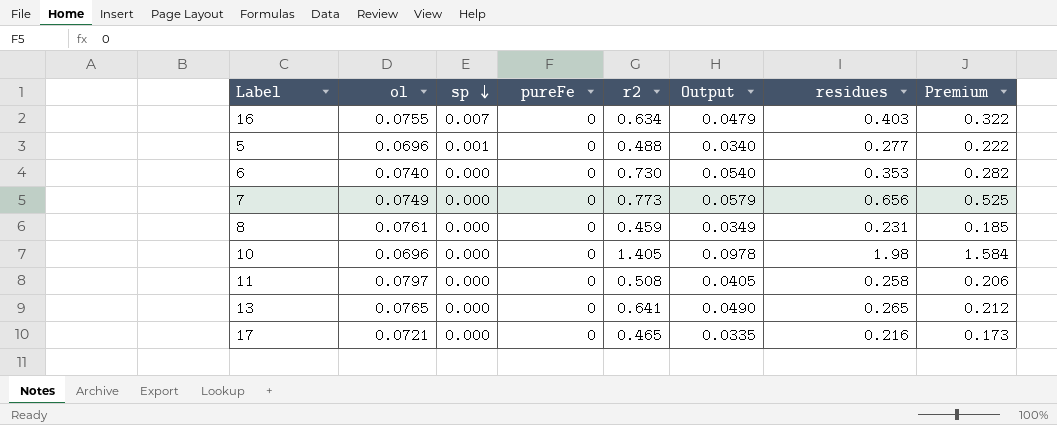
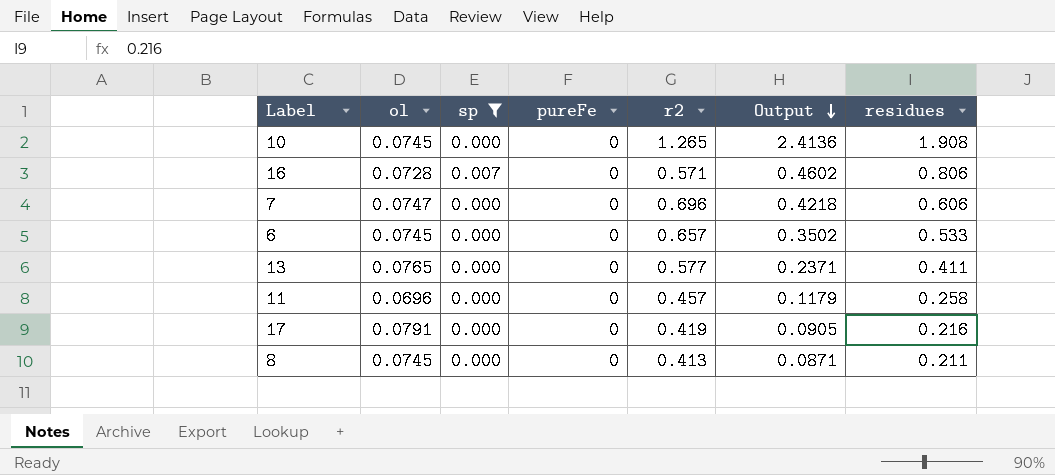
filter: none -> sp != 0.001
row order: sp descending -> Output descending
column Premium | formula: [residues] * 0.8 -> none
column Output | formula: [ol] * [r2] -> [r2] * [residues]
10 | ol: 0.0696 -> 0.0745
10 | r2: 1.405 -> 1.265
10 | residues: 1.98 -> 1.908
16 | ol: 0.0755 -> 0.0728
16 | r2: 0.634 -> 0.571
16 | residues: 0.403 -> 0.806
7 | ol: 0.0749 -> 0.0747
7 | r2: 0.773 -> 0.696
7 | residues: 0.656 -> 0.606
6 | ol: 0.0740 -> 0.0745
6 | r2: 0.730 -> 0.657
6 | residues: 0.353 -> 0.533
13 | r2: 0.641 -> 0.577
13 | residues: 0.265 -> 0.411
11 | ol: 0.0797 -> 0.0696
11 | r2: 0.508 -> 0.457
17 | ol: 0.0721 -> 0.0791
17 | r2: 0.465 -> 0.419
8 | ol: 0.0761 -> 0.0745
8 | r2: 0.459 -> 0.413
8 | residues: 0.231 -> 0.211

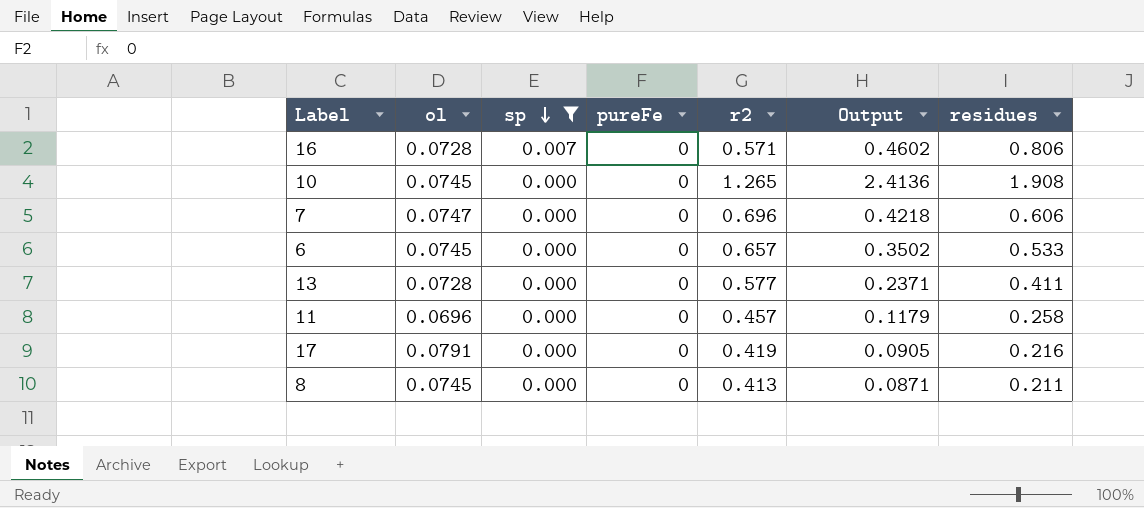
row order: Output descending -> sp descending
13 | ol: 0.0765 -> 0.0728

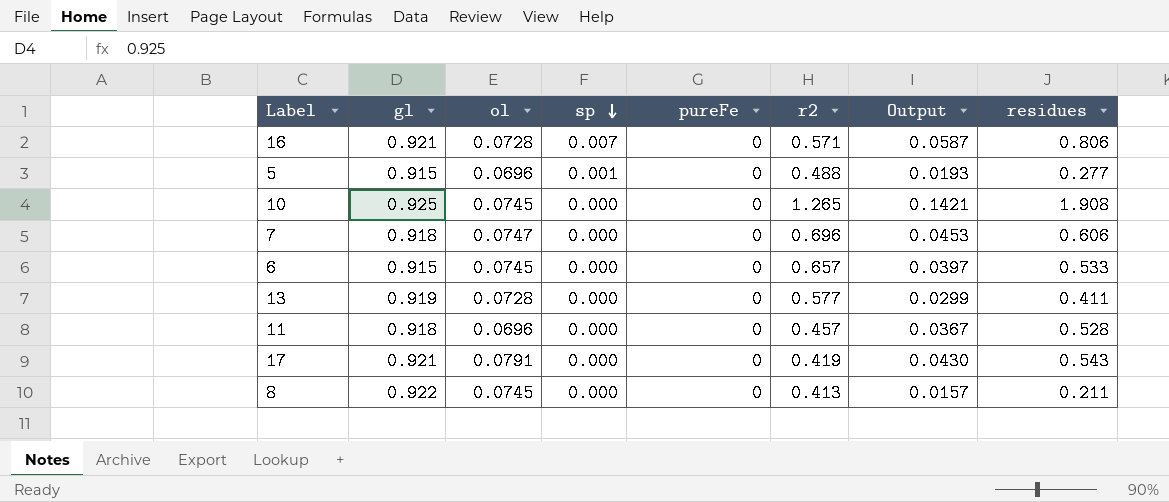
filter: sp != 0.001 -> none
column gl | position: none -> 2
column Output | formula: [r2] * [residues] -> [ol] * [residues]
11 | residues: 0.258 -> 0.528
17 | residues: 0.216 -> 0.543

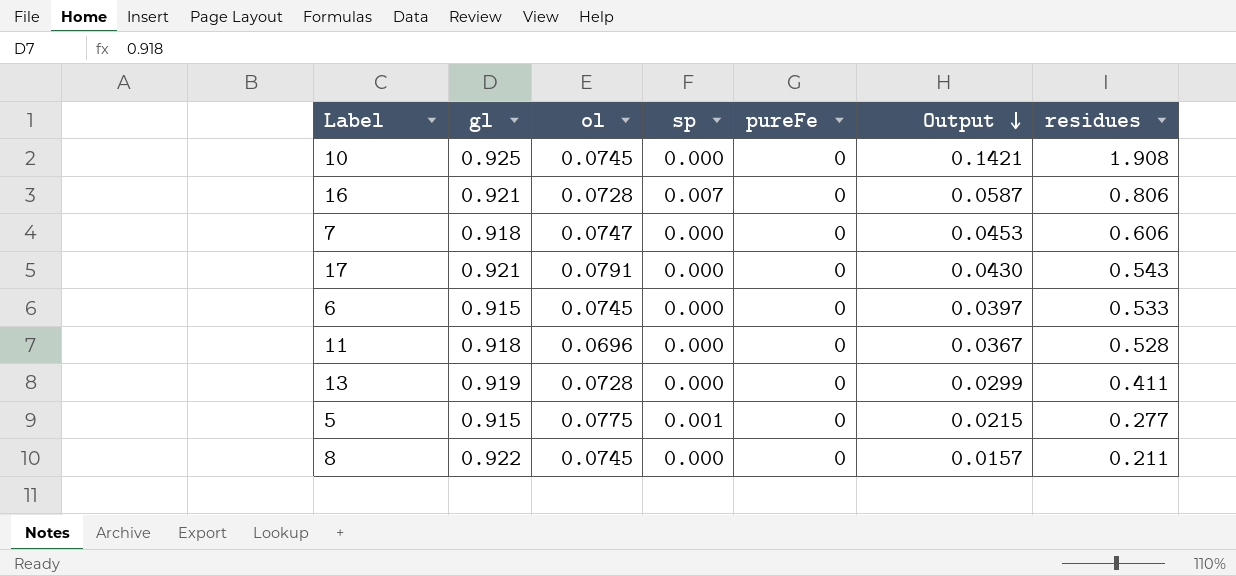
row order: sp descending -> Output descending
column r2 | position: 6 -> none
5 | ol: 0.0696 -> 0.0775
5 | Output: 0.0193 -> 0.0215

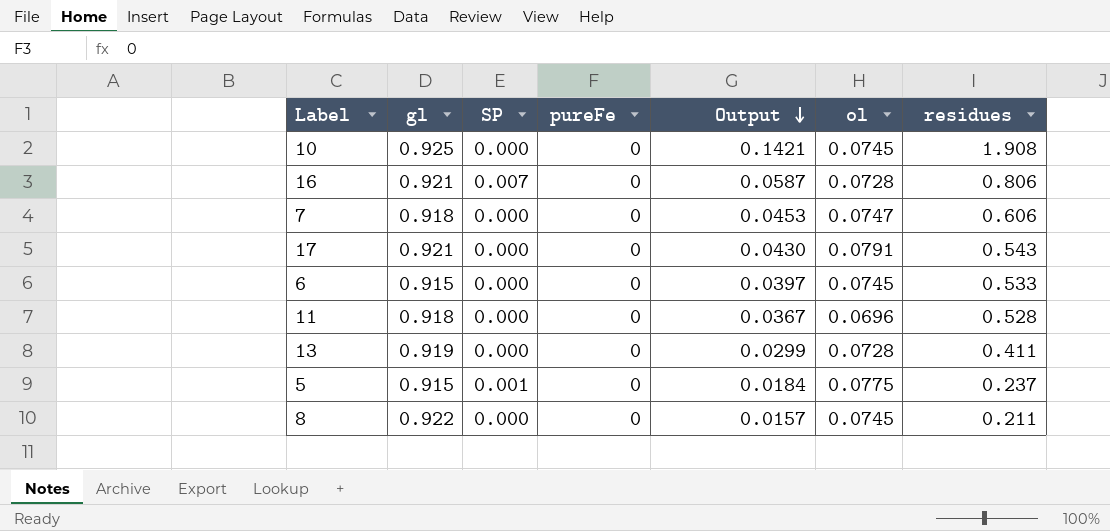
column name: sp -> SP
column ol | position: 3 -> 6
5 | Output: 0.0215 -> 0.0184
5 | residues: 0.277 -> 0.237

